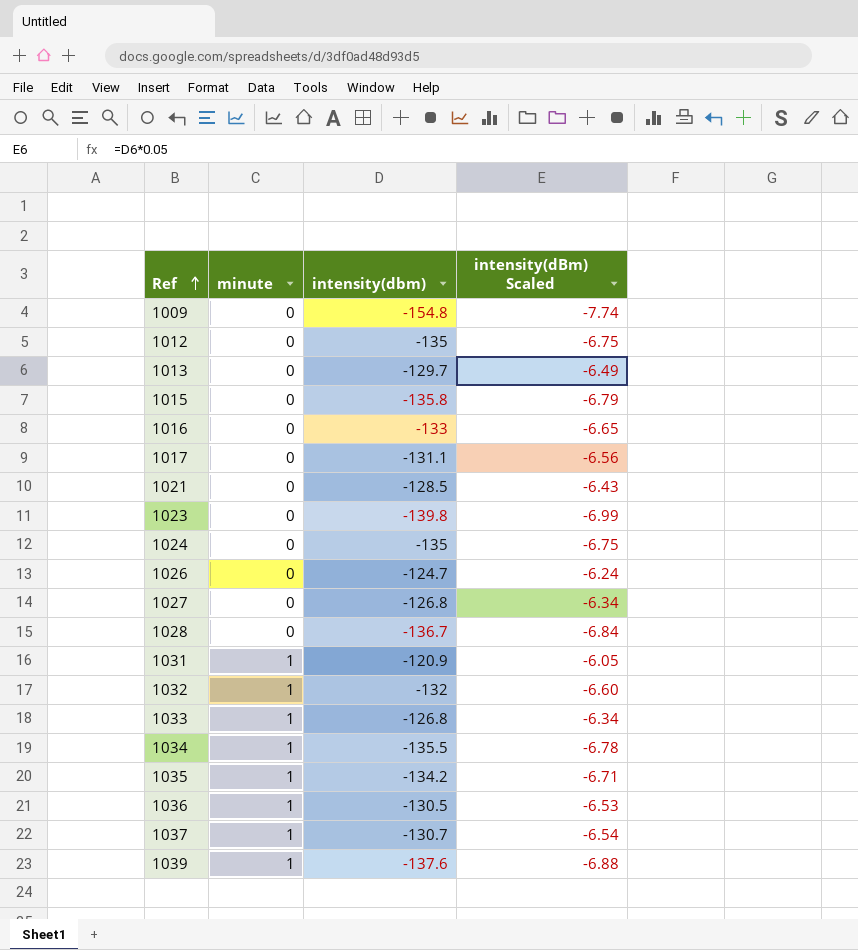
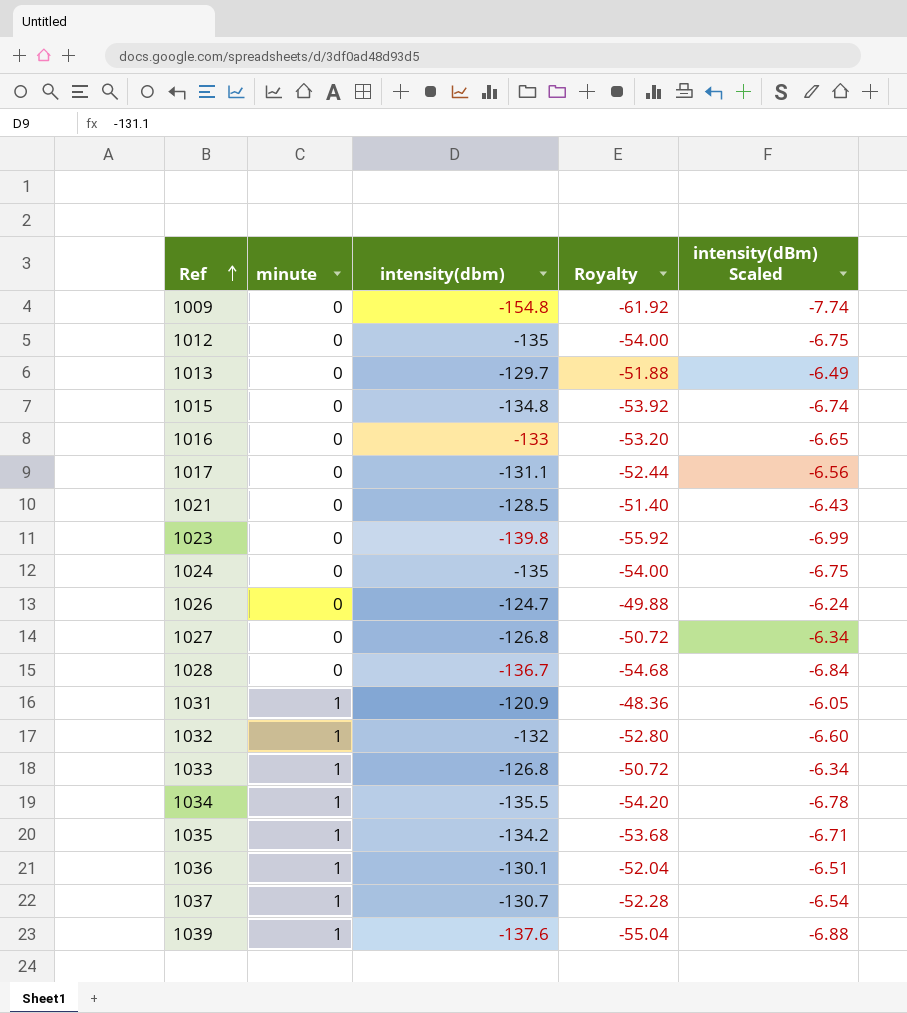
column Royalty | formula: none -> [intensity(dbm)] * 0.4
1015 | intensity(dbm): -135.8 -> -134.8
1015 | intensity(dBm) Scaled: -6.79 -> -6.74
1036 | intensity(dbm): -130.5 -> -130.1
1036 | intensity(dBm) Scaled: -6.53 -> -6.51

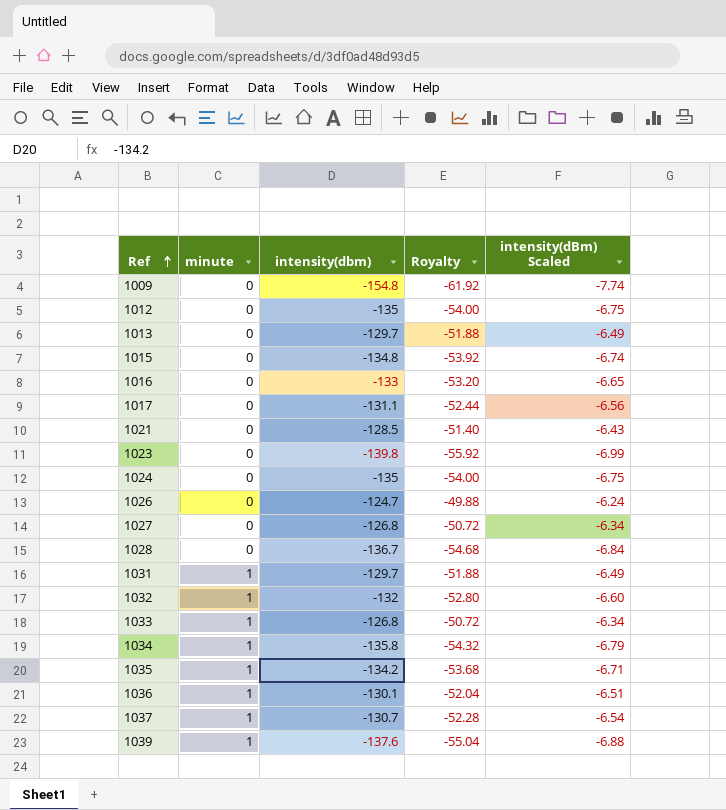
1031 | intensity(dbm): -120.9 -> -129.7
1031 | Royalty: -48.36 -> -51.88
1031 | intensity(dBm) Scaled: -6.05 -> -6.49
1034 | intensity(dbm): -135.5 -> -135.8
1034 | Royalty: -54.20 -> -54.32
1034 | intensity(dBm) Scaled: -6.78 -> -6.79

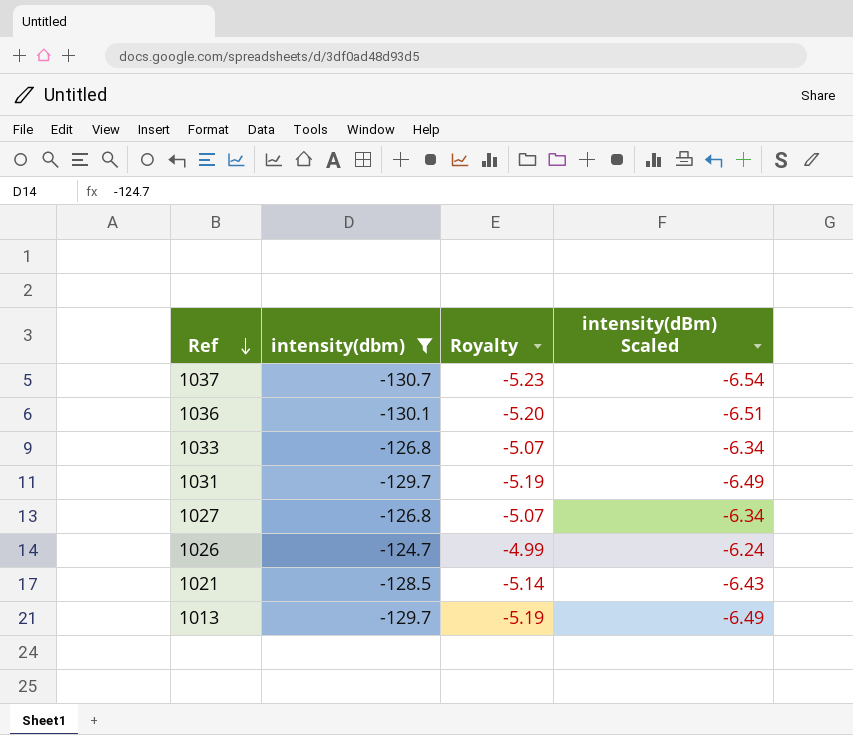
filter: none -> intensity(dbm) >= -130.7
row order: Ref ascending -> Ref descending
column minute | position: 2 -> none
column Royalty | formula: [intensity(dbm)] * 0.4 -> [intensity(dbm)] * 0.04

